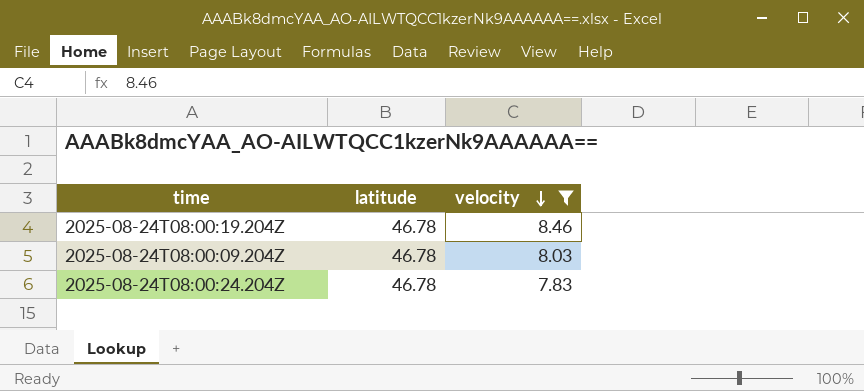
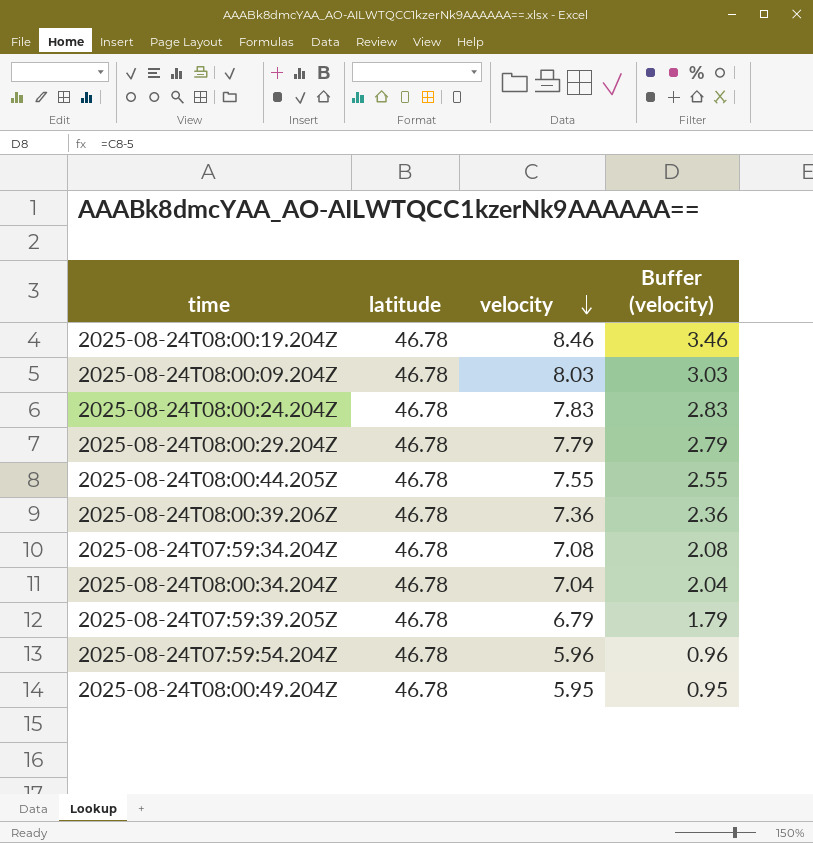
filter: velocity >= 7.83 -> none
column Buffer (velocity) | formula: none -> [velocity] - 5

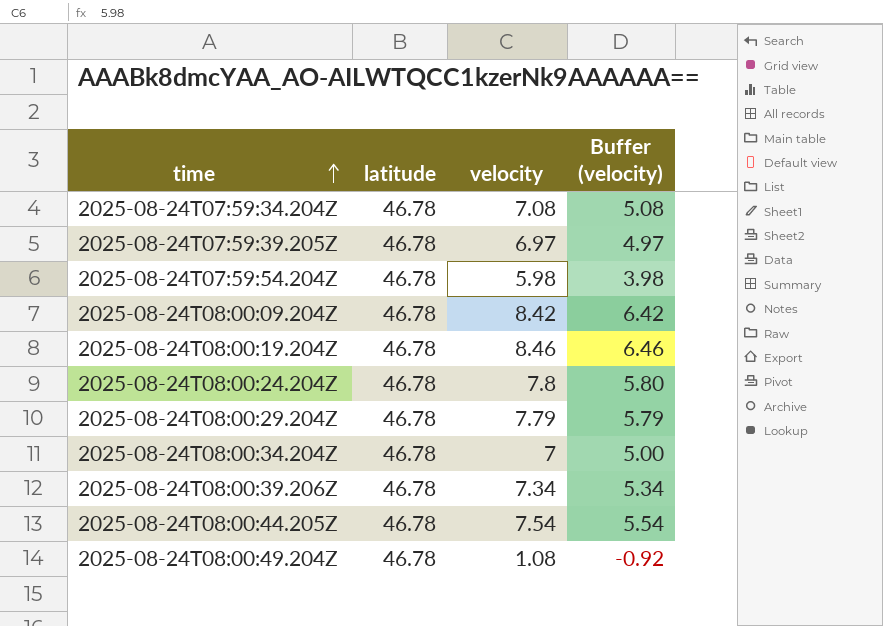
row order: velocity descending -> time ascending
column Buffer (velocity) | formula: [velocity] - 5 -> [velocity] - 2
2025-08-24T07:59:39.205Z | velocity: 6.79 -> 6.97
2025-08-24T07:59:54.204Z | velocity: 5.96 -> 5.98
2025-08-24T08:00:09.204Z | velocity: 8.03 -> 8.42
2025-08-24T08:00:24.204Z | velocity: 7.83 -> 7.8
2025-08-24T08:00:34.204Z | velocity: 7.04 -> 7
2025-08-24T08:00:39.206Z | velocity: 7.36 -> 7.34
2025-08-24T08:00:44.205Z | velocity: 7.55 -> 7.54
2025-08-24T08:00:49.204Z | velocity: 5.95 -> 1.08

